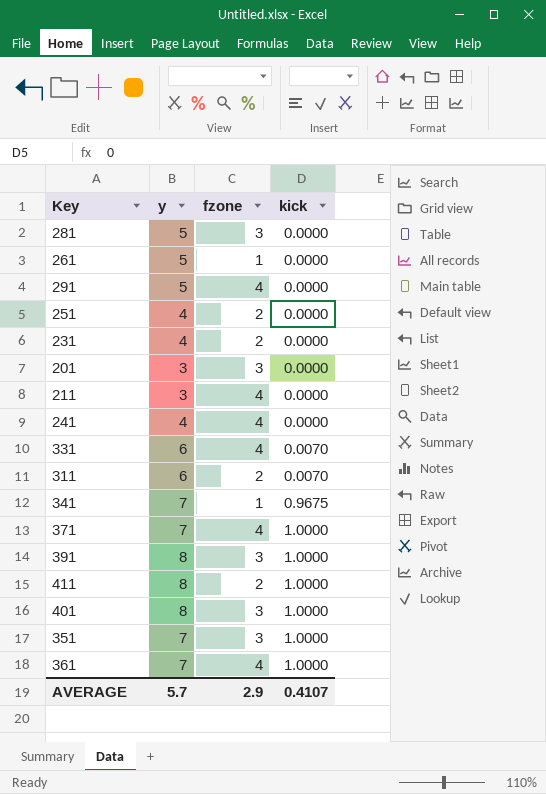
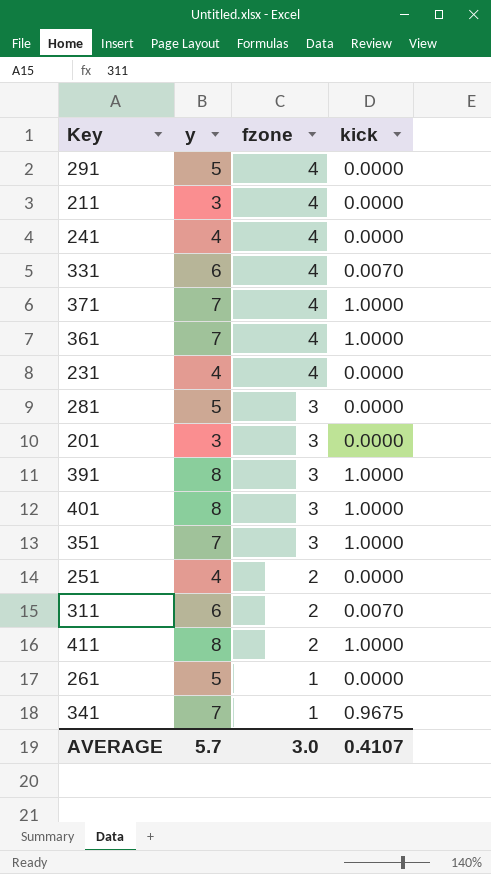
row order: kick ascending -> fzone descending
231 | fzone: 2 -> 4
AVERAGE | fzone: 2.9 -> 3.0

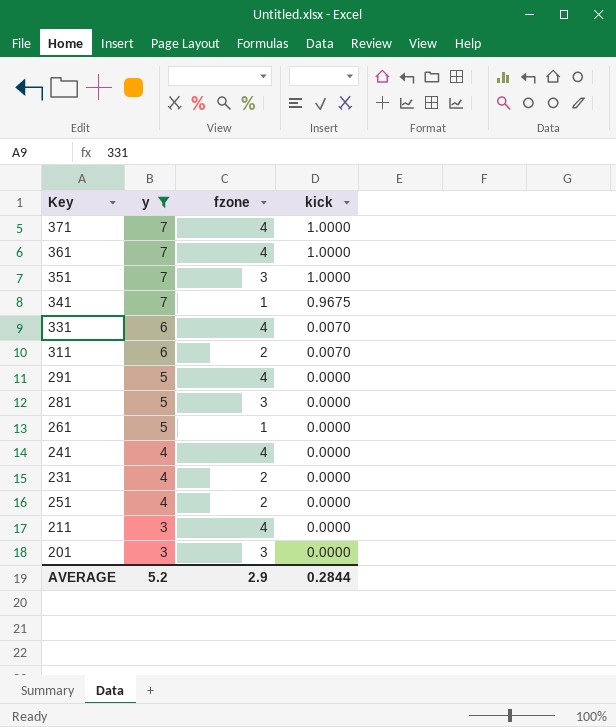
filter: none -> y != 8
row order: fzone descending -> y descending
231 | fzone: 4 -> 2
AVERAGE | y: 5.7 -> 5.2
AVERAGE | fzone: 3.0 -> 2.9
AVERAGE | kick: 0.4107 -> 0.2844

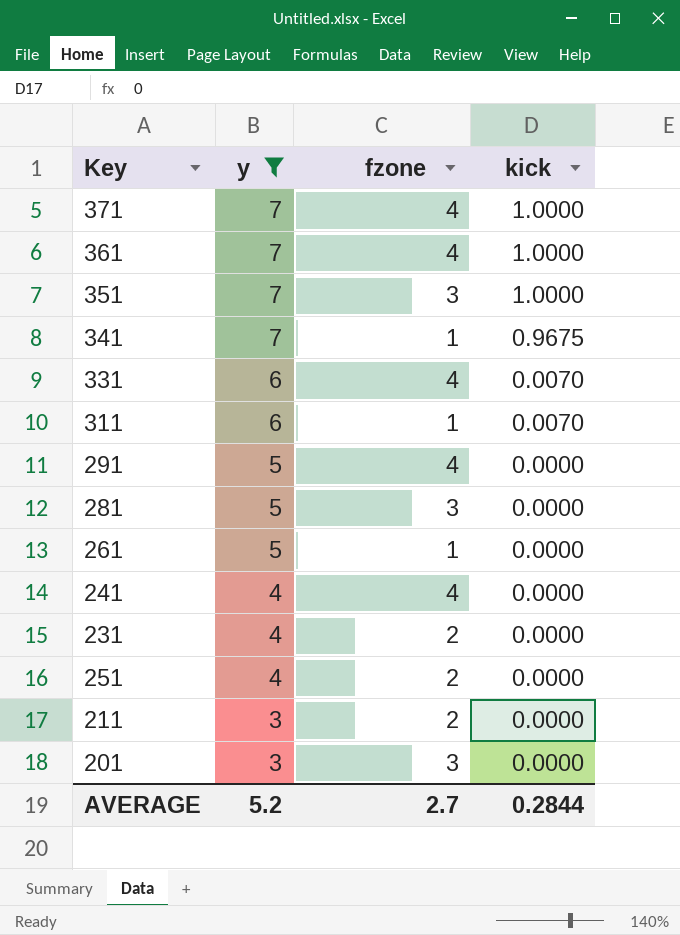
311 | fzone: 2 -> 1
211 | fzone: 4 -> 2
AVERAGE | fzone: 2.9 -> 2.7

